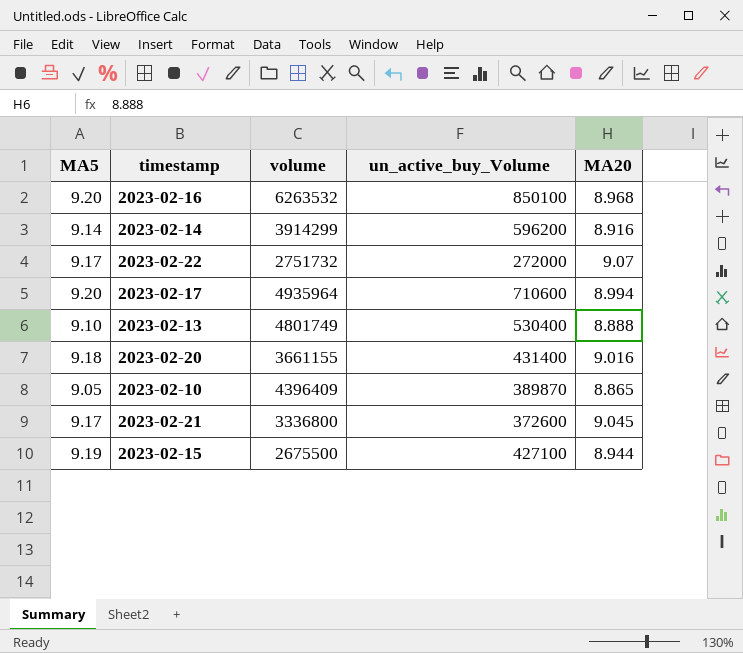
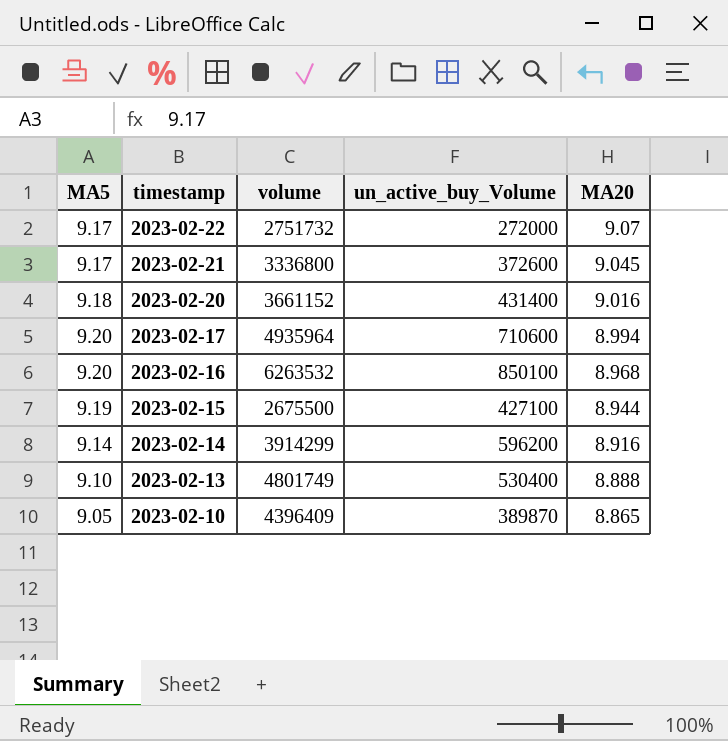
row order: none -> timestamp descending
2023-02-20 | volume: 3661155 -> 3661152

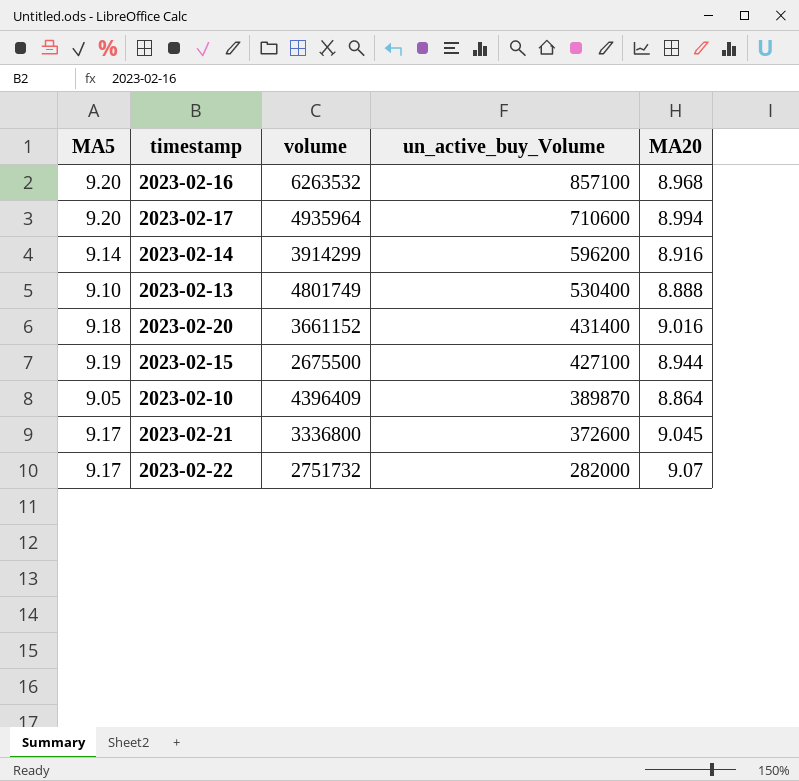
row order: timestamp descending -> un_active_buy_Volume descending
2023-02-16 | un_active_buy_Volume: 850100 -> 857100
2023-02-10 | MA20: 8.865 -> 8.864
2023-02-22 | un_active_buy_Volume: 272000 -> 282000

